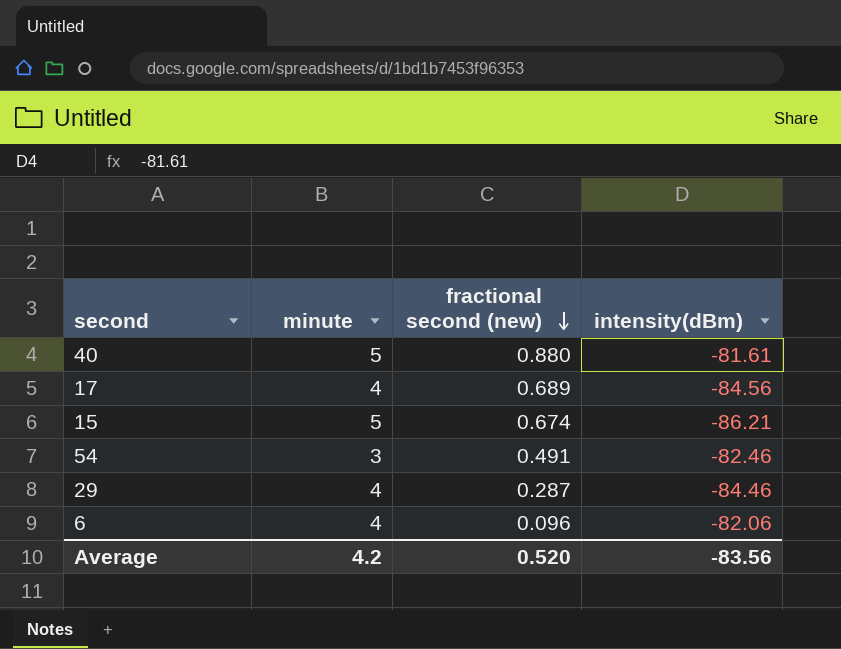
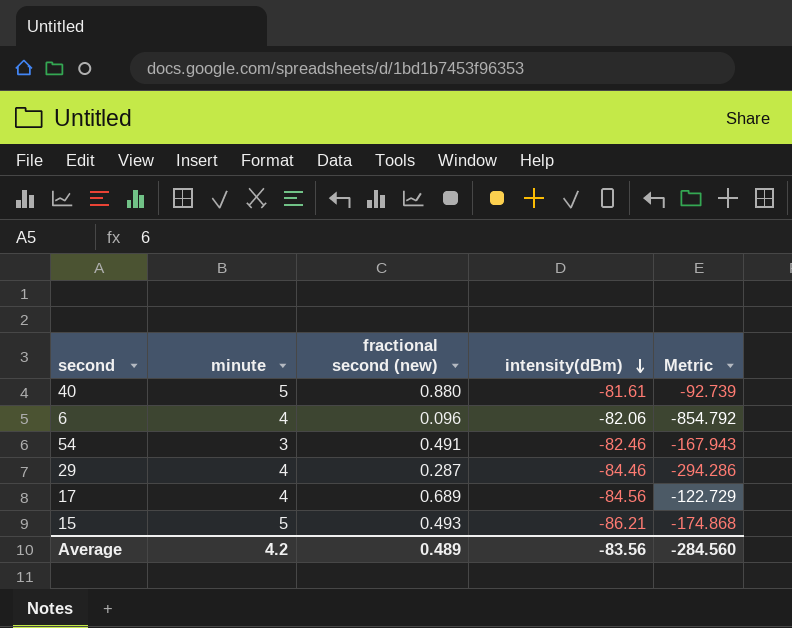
row order: fractional second (new) descending -> intensity(dBm) descending
column Metric | formula: none -> [intensity(dBm)] / [fractional second (new)]
15 | fractional second (new): 0.674 -> 0.493
Average | fractional second (new): 0.520 -> 0.489

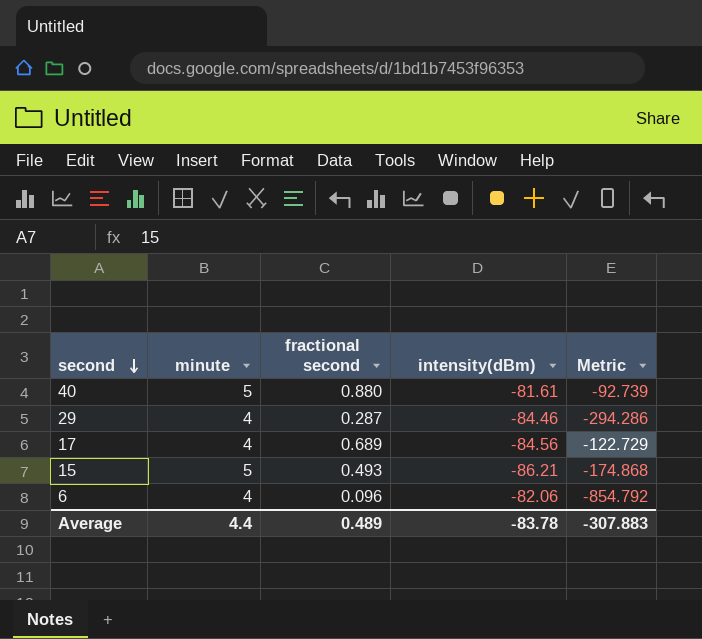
row order: intensity(dBm) descending -> second descending
column name: fractional second (new) -> fractional second
row 54: 3 | 0.491 | -82.46 | -167.943 -> none
Average | minute: 4.2 -> 4.4
Average | intensity(dBm): -83.56 -> -83.78
Average | Metric: -284.560 -> -307.883

